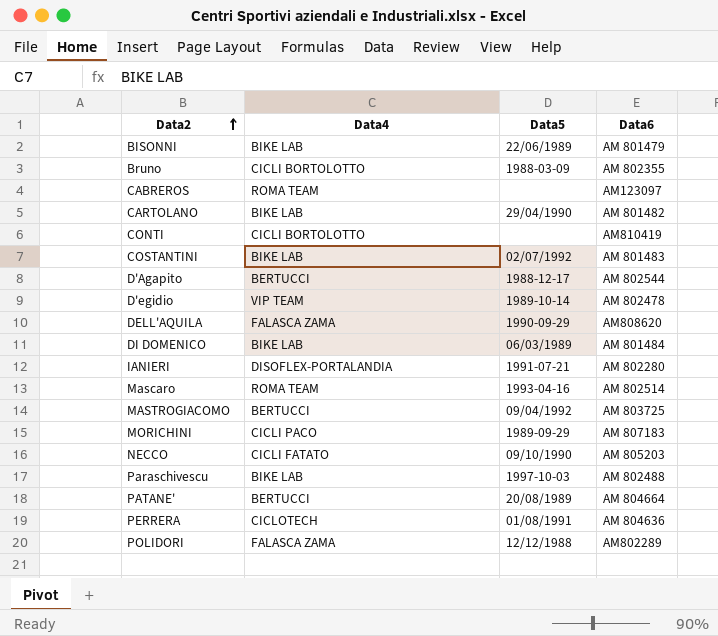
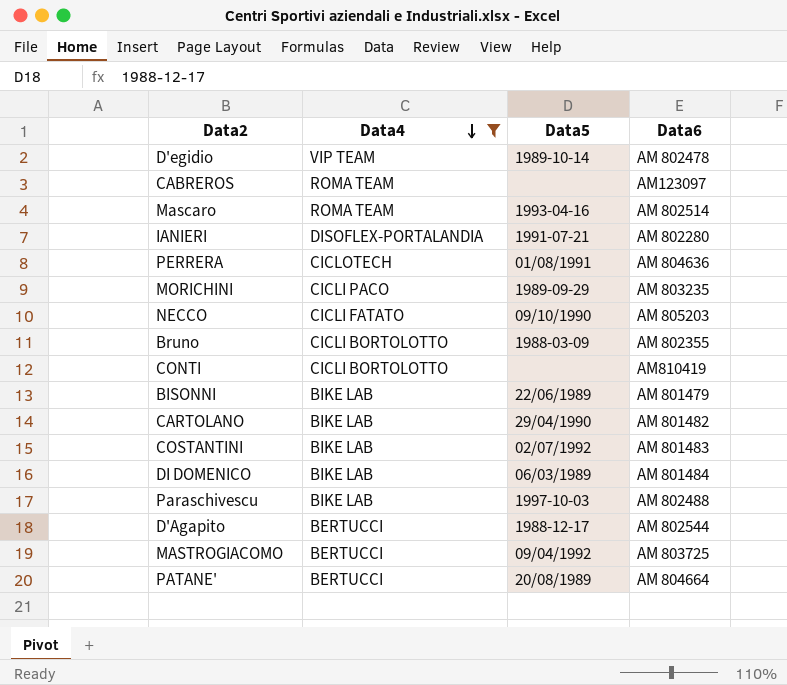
filter: none -> Data4 != FALASCA ZAMA
row order: Data2 ascending -> Data4 descending
MORICHINI | Data6: AM 807183 -> AM 803235

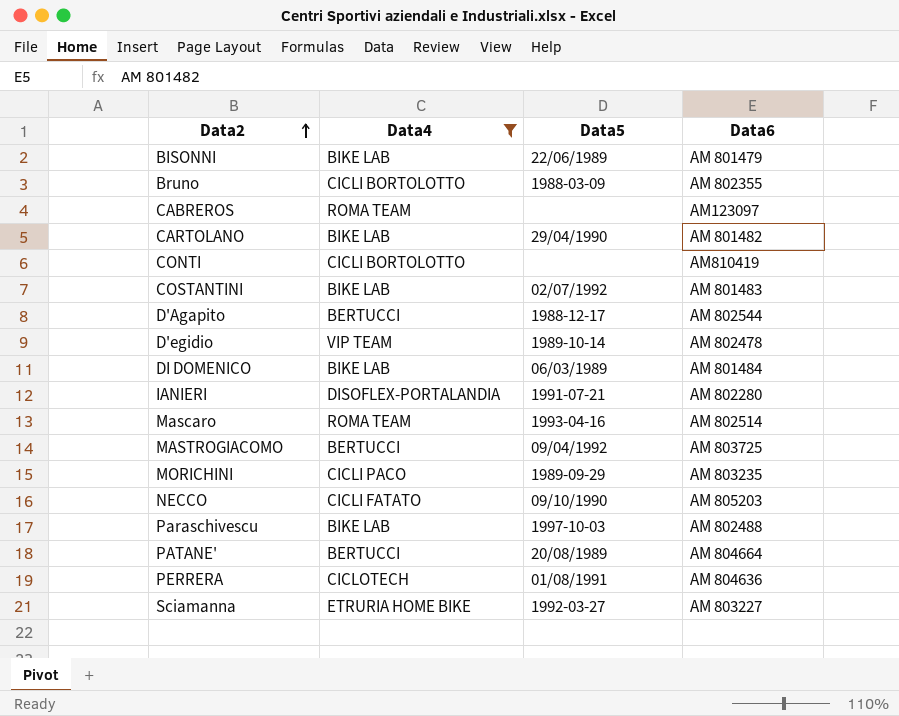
row order: Data4 descending -> Data2 ascending
row Sciamanna: none -> ETRURIA HOME BIKE | 1992-03-27 | AM 803227

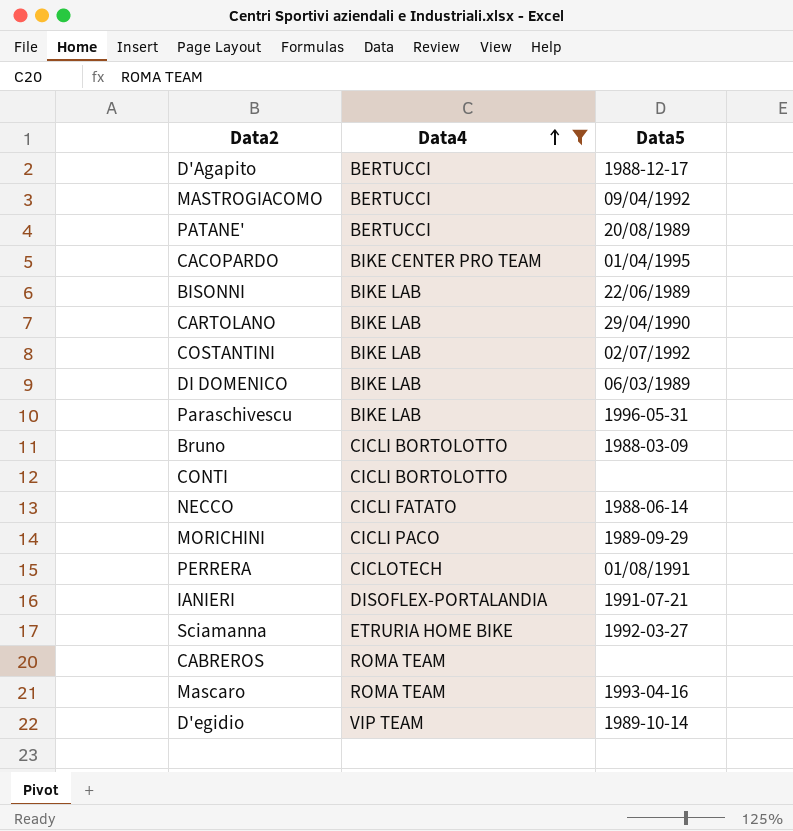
row order: Data2 ascending -> Data4 ascending
column Data6 | position: 4 -> none
row CACOPARDO: none -> BIKE CENTER PRO TEAM | 01/04/1995
Paraschivescu | Data5: 1997-10-03 -> 1996-05-31
NECCO | Data5: 09/10/1990 -> 1988-06-14

